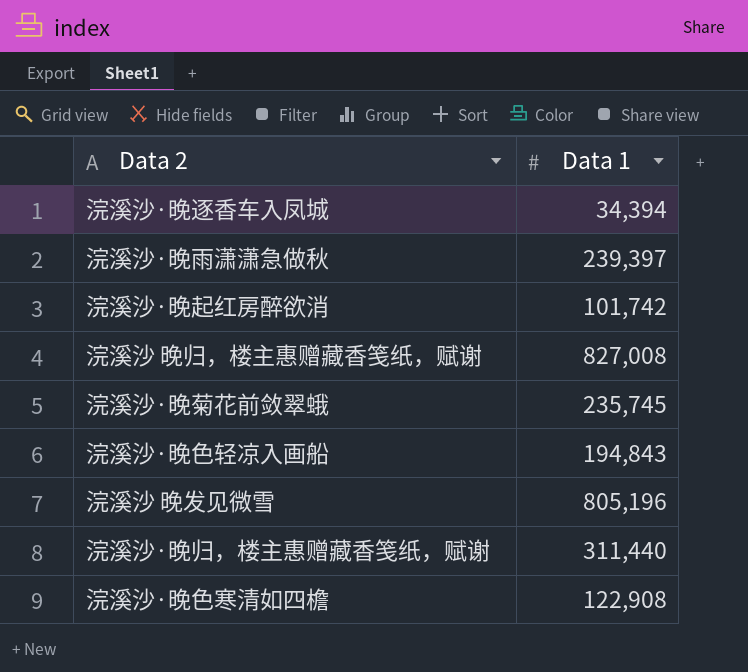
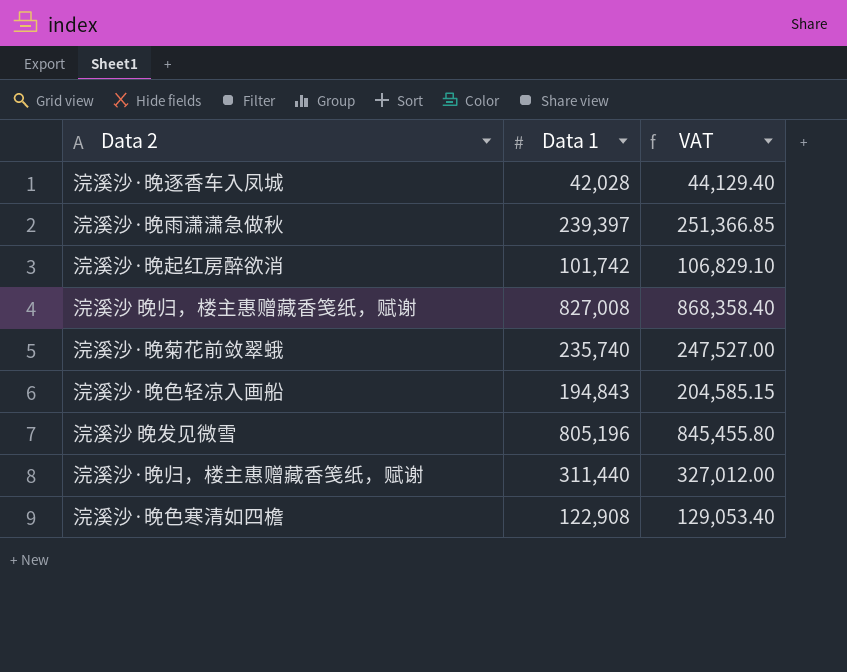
column VAT | formula: none -> [Data 1] * 1.05
浣溪沙·晚逐香车入凤城 | Data 1: 34,394 -> 42,028
浣溪沙·晚菊花前敛翠蛾 | Data 1: 235,745 -> 235,740

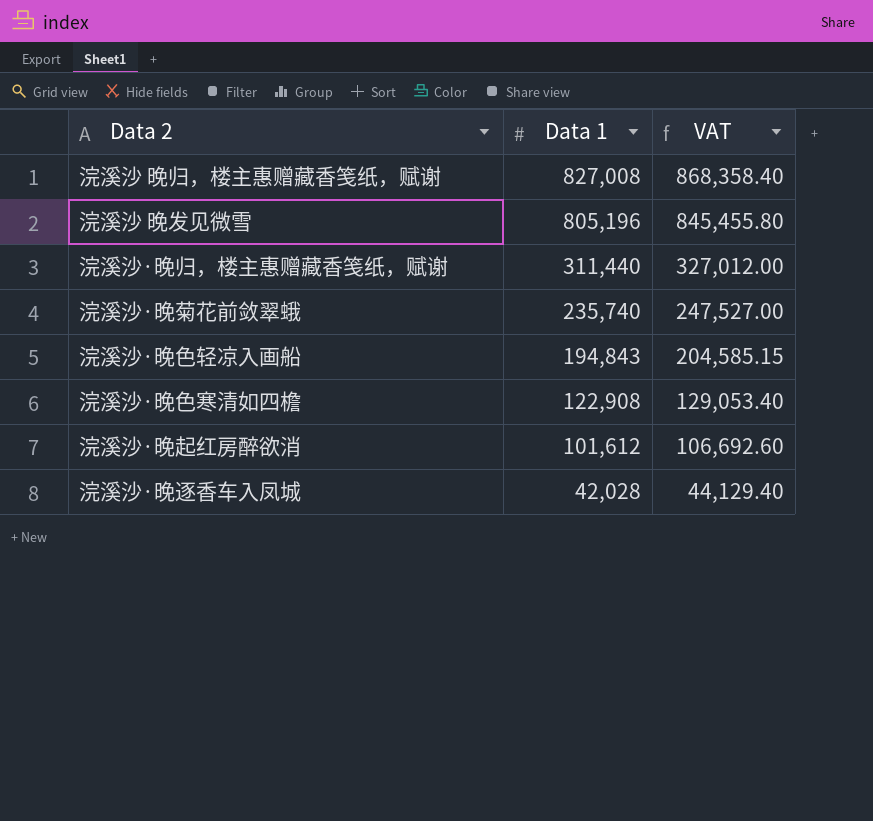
row order: none -> Data 1 descending
row 浣溪沙·晚雨潇潇急做秋: 239,397 | 251,366.85 -> none
浣溪沙·晚起红房醉欲消 | Data 1: 101,742 -> 101,612
浣溪沙·晚起红房醉欲消 | VAT: 106,829.10 -> 106,692.60

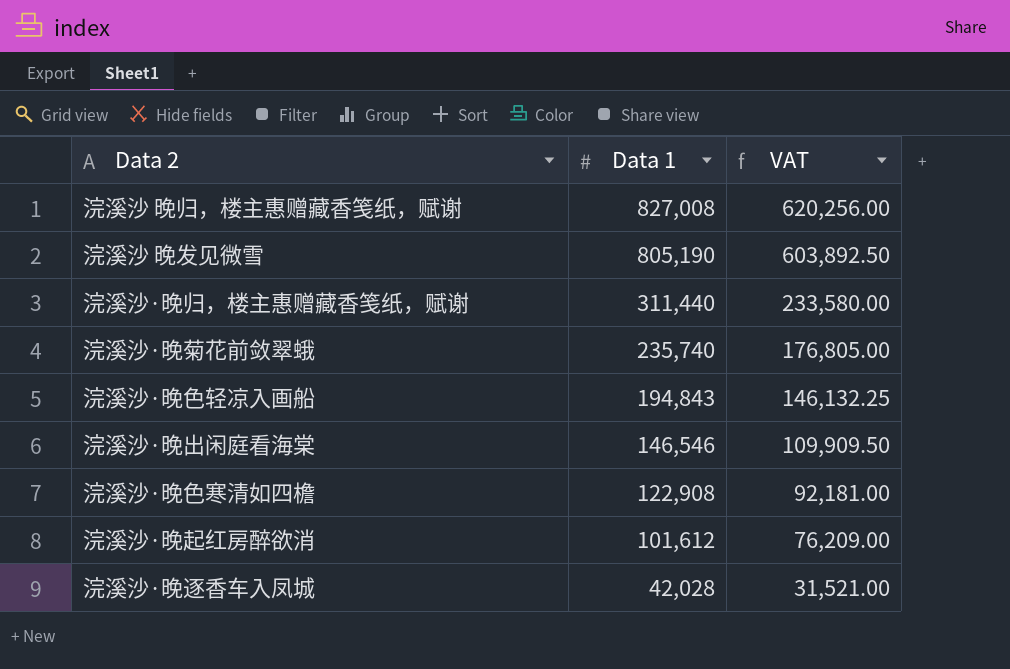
column VAT | formula: [Data 1] * 1.05 -> [Data 1] * 0.75
浣溪沙 晚发见微雪 | Data 1: 805,196 -> 805,190
row 浣溪沙·晚出闲庭看海棠: none -> 146,546 | 109,909.50

